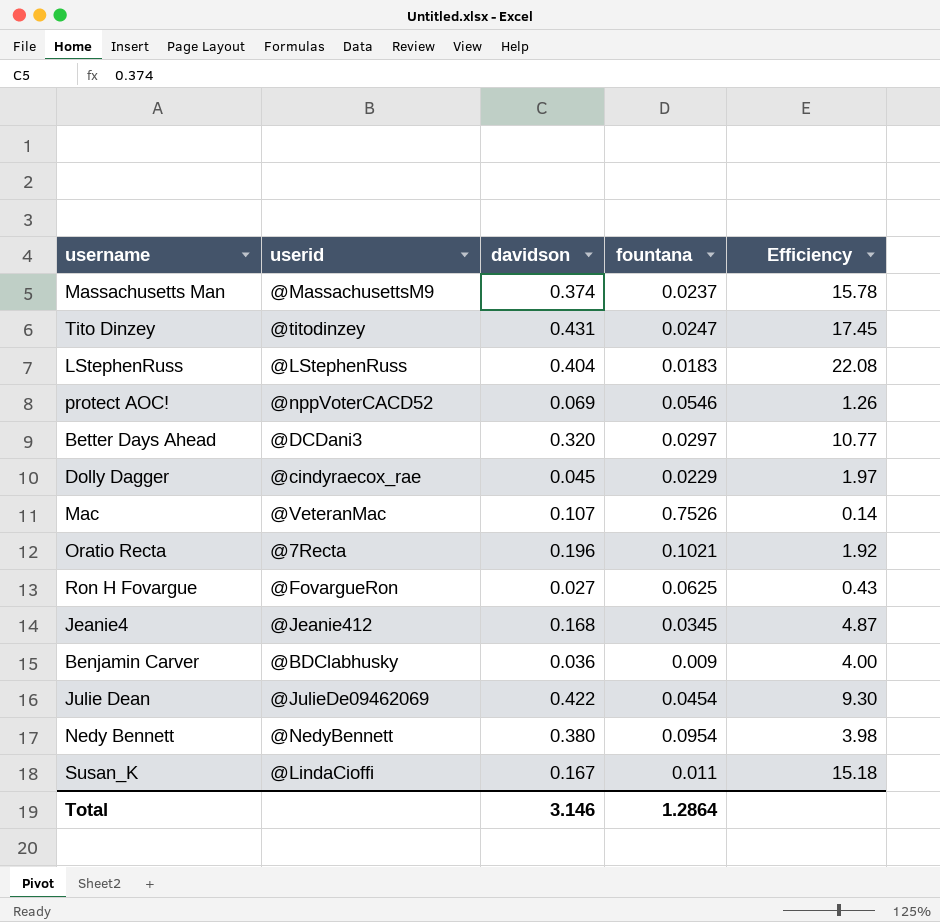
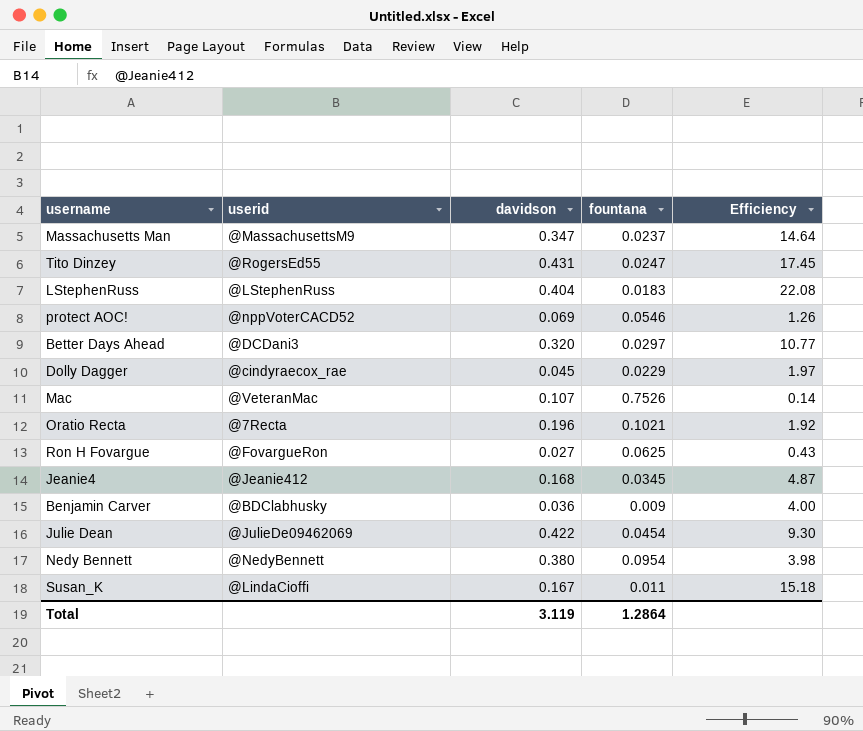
Massachusetts Man | davidson: 0.374 -> 0.347
Massachusetts Man | Efficiency: 15.78 -> 14.64
Tito Dinzey | userid: @titodinzey -> @RogersEd55
Total | davidson: 3.146 -> 3.119

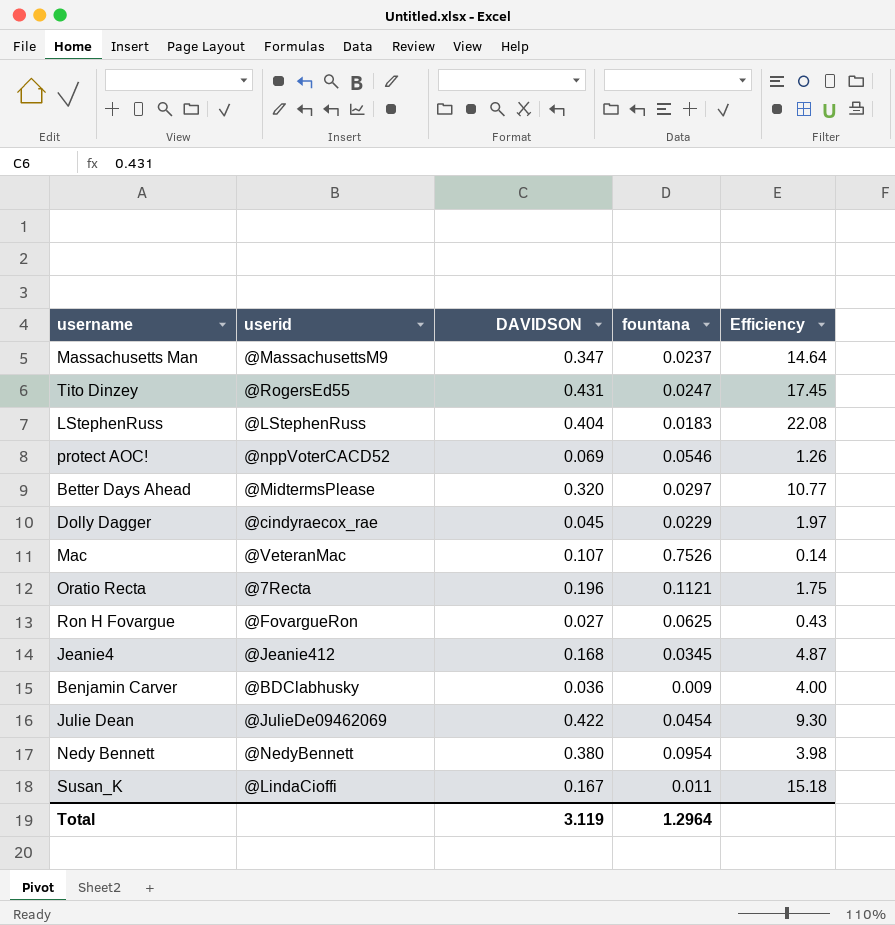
column name: davidson -> DAVIDSON
Better Days Ahead | userid: @DCDani3 -> @MidtermsPlease
Oratio Recta | fountana: 0.1021 -> 0.1121
Oratio Recta | Efficiency: 1.92 -> 1.75
Total | fountana: 1.2864 -> 1.2964

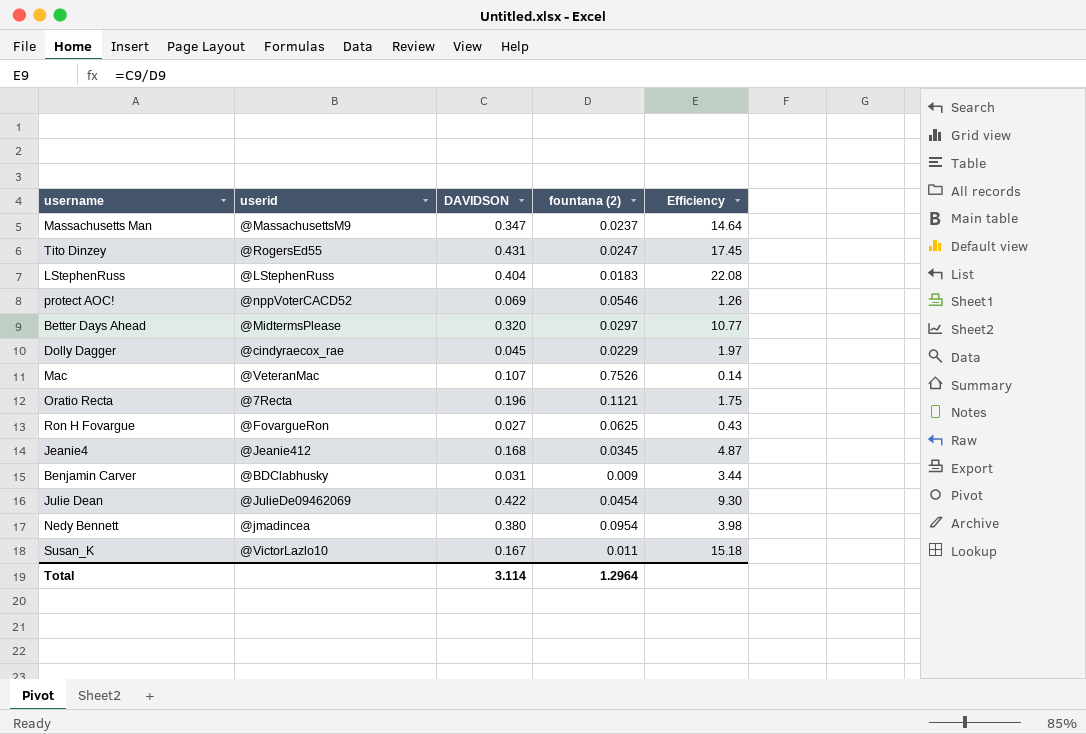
column name: fountana -> fountana (2)
Benjamin Carver | DAVIDSON: 0.036 -> 0.031
Benjamin Carver | Efficiency: 4.00 -> 3.44
Nedy Bennett | userid: @NedyBennett -> @jmadincea
Susan_K | userid: @LindaCioffi -> @VictorLazlo10
Total | DAVIDSON: 3.119 -> 3.114

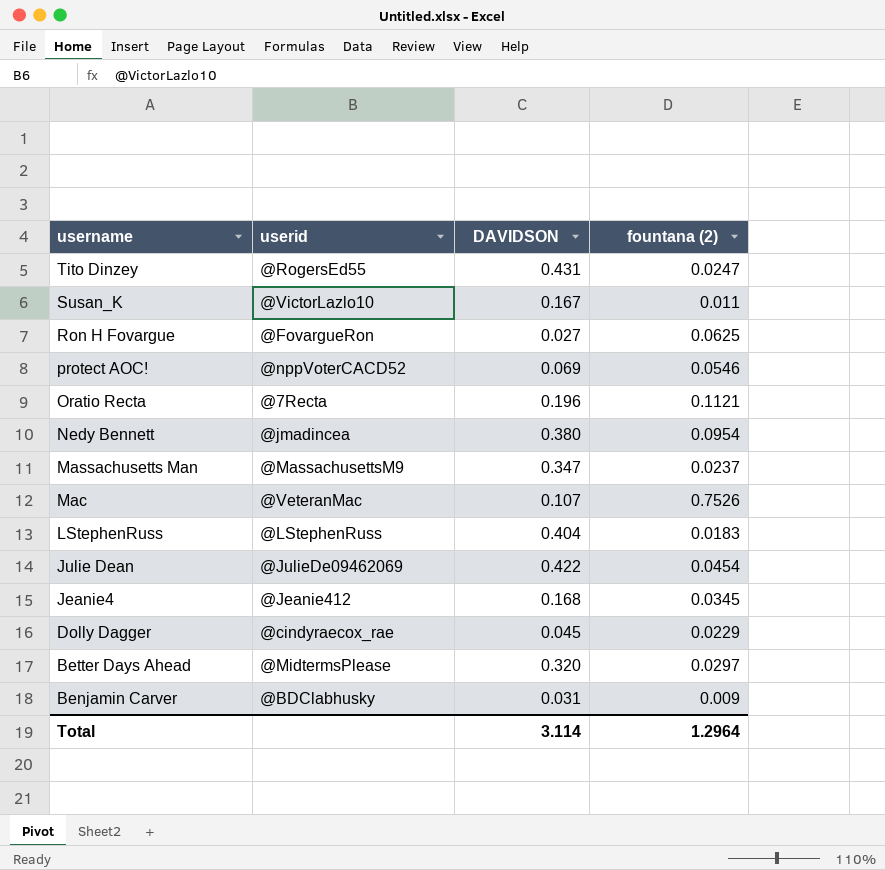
row order: none -> username descending
column Efficiency | formula: [DAVIDSON] / [fountana (2)] -> none

